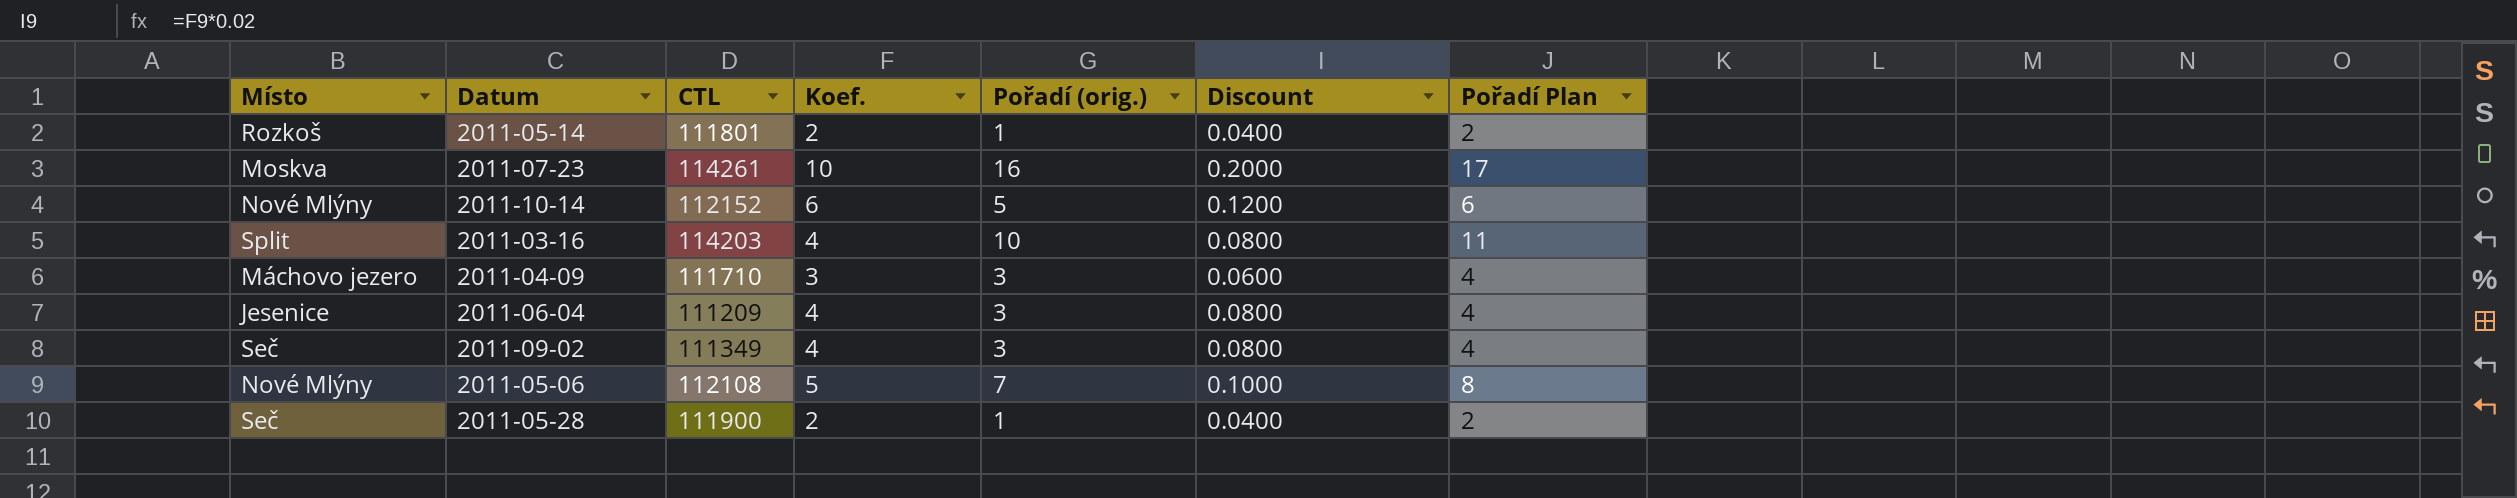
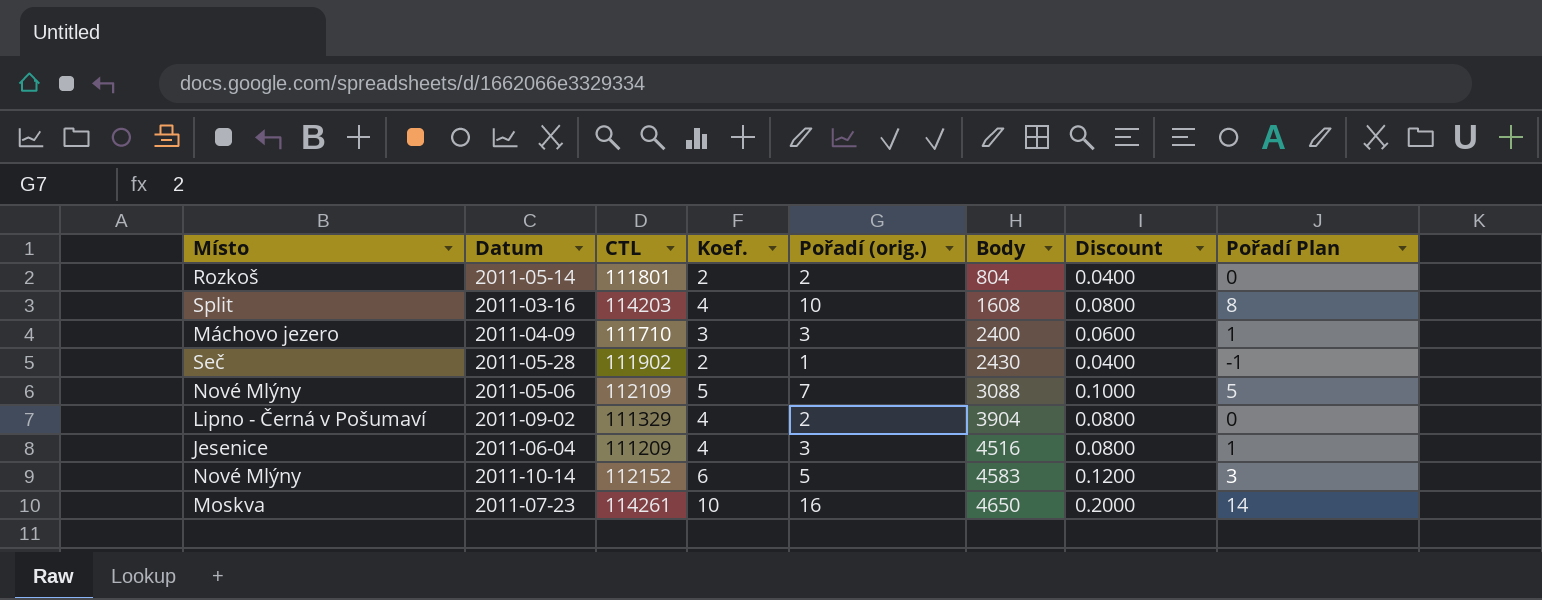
row order: none -> Body ascending
column Body | position: none -> 6
column Pořadí Plan | formula: [Pořadí (orig.)] + 1 -> [Pořadí (orig.)] - 2
2011-05-14 | Pořadí (orig.): 1 -> 2
2011-05-28 | CTL: 111900 -> 111902
2011-05-06 | CTL: 112108 -> 112109
2011-09-02 | Místo: Seč -> Lipno - Černá v Pošumaví
2011-09-02 | CTL: 111349 -> 111329
2011-09-02 | Pořadí (orig.): 3 -> 2

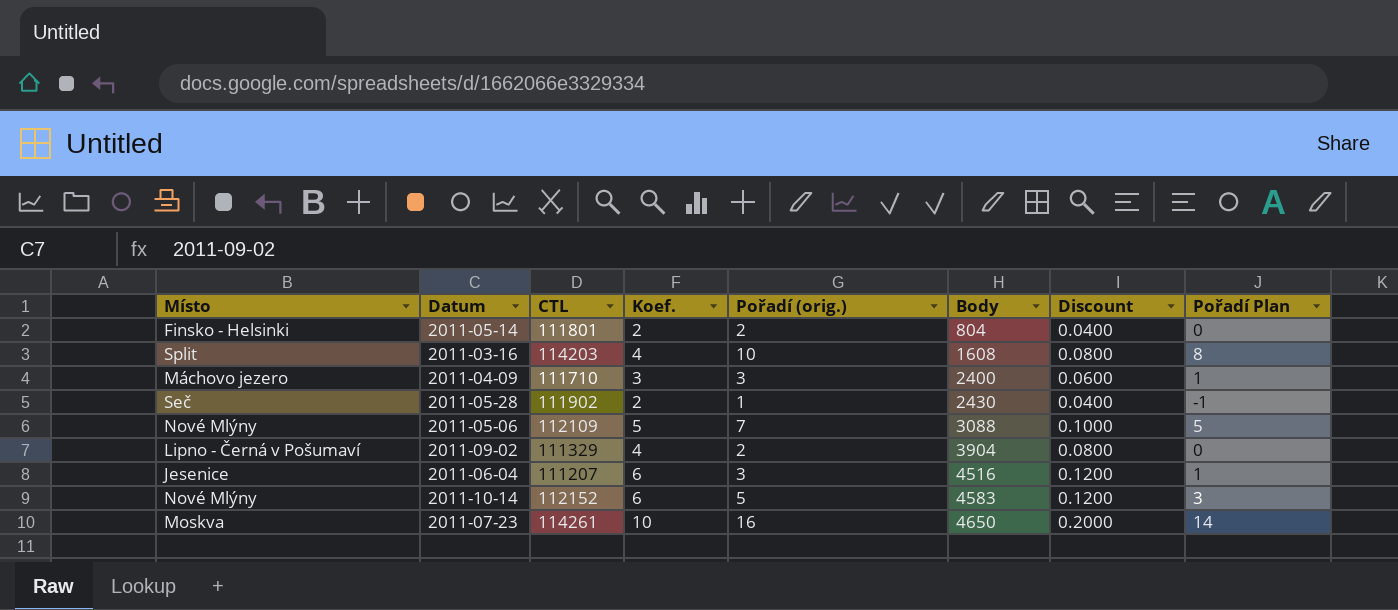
2011-05-14 | Místo: Rozkoš -> Finsko - Helsinki
2011-06-04 | CTL: 111209 -> 111207
2011-06-04 | Koef.: 4 -> 6
2011-06-04 | Discount: 0.0800 -> 0.1200

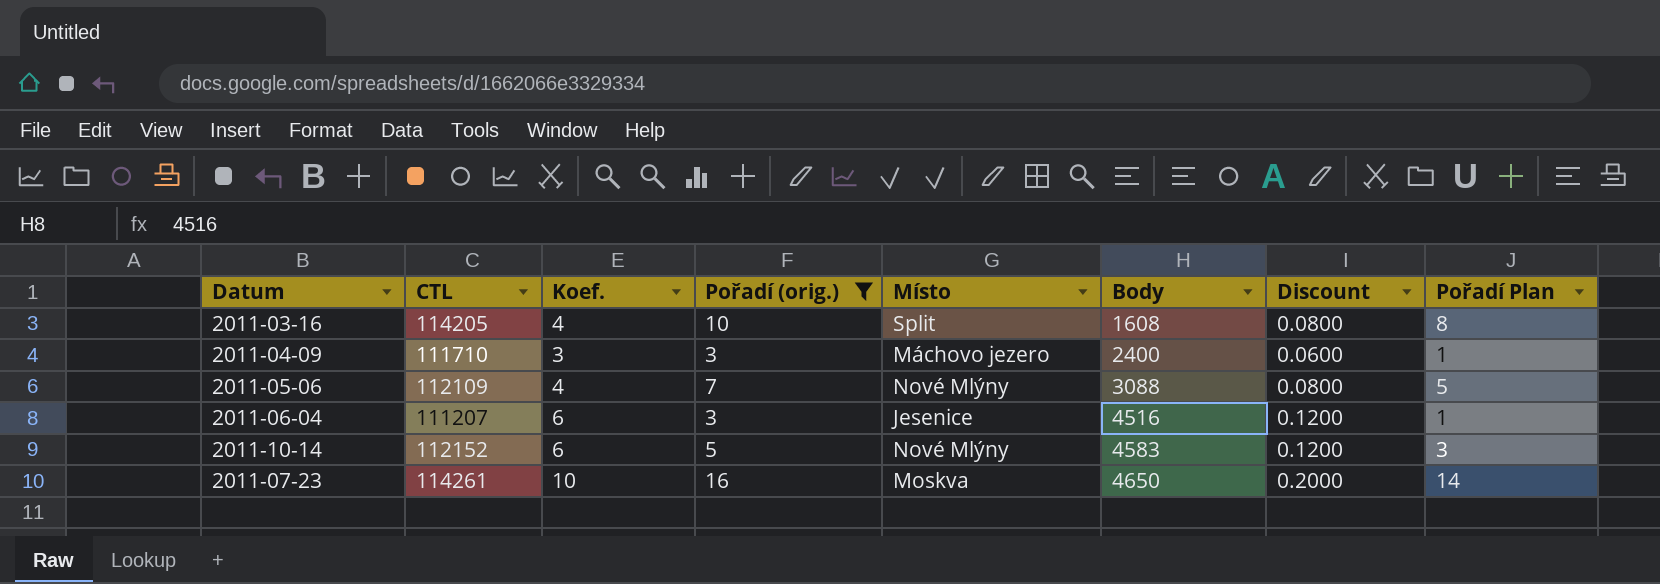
filter: none -> Pořadí (orig.) >= 3
column Místo | position: 1 -> 5
2011-03-16 | CTL: 114203 -> 114205
2011-05-06 | Koef.: 5 -> 4
2011-05-06 | Discount: 0.1000 -> 0.0800

